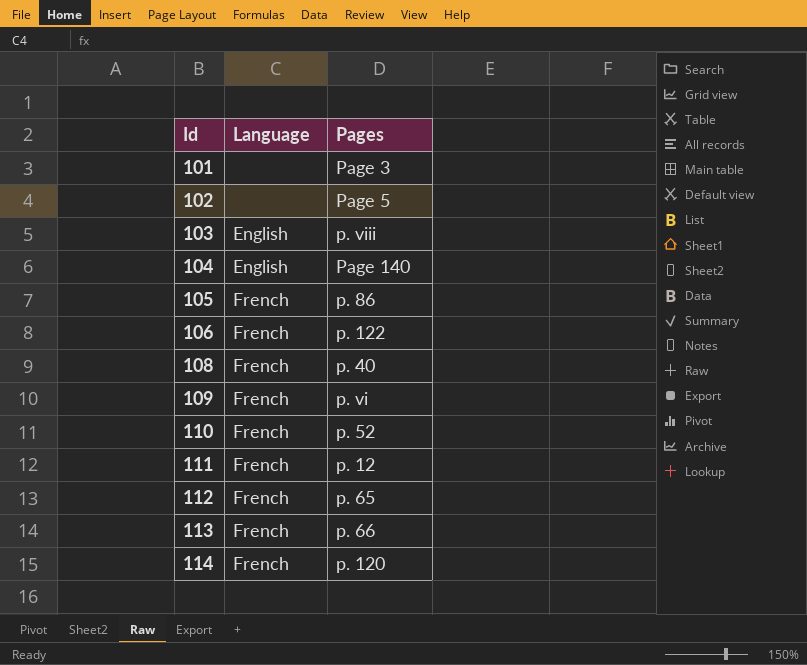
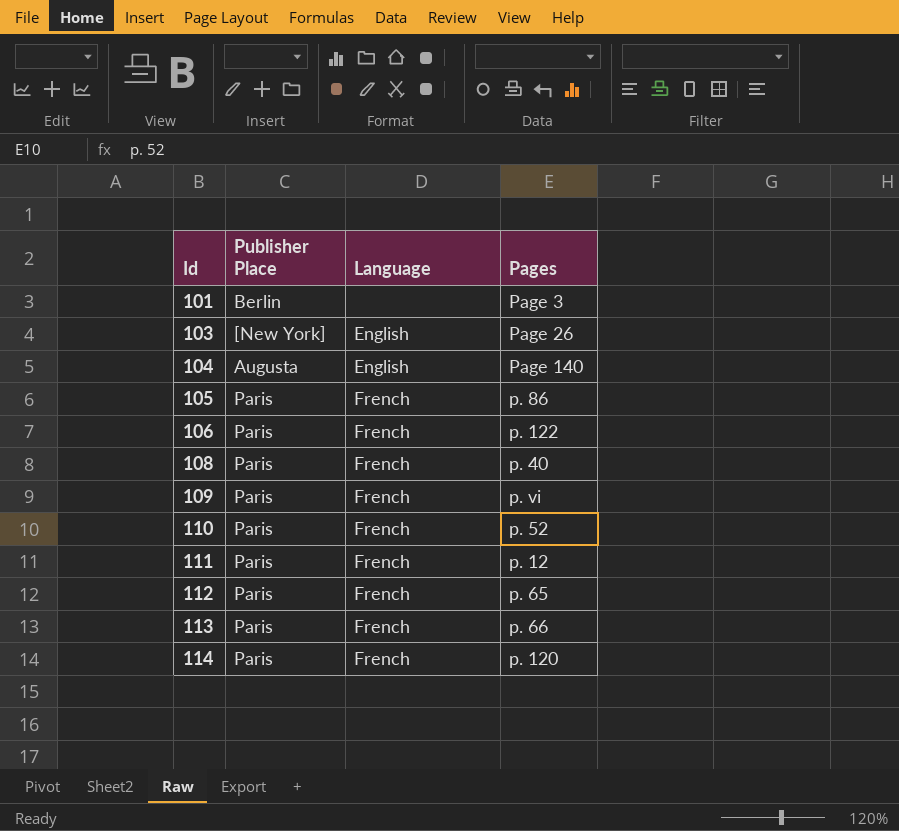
column Publisher Place | position: none -> 2
row 102: none | Page 5 -> none
103 | Pages: p. viii -> Page 26

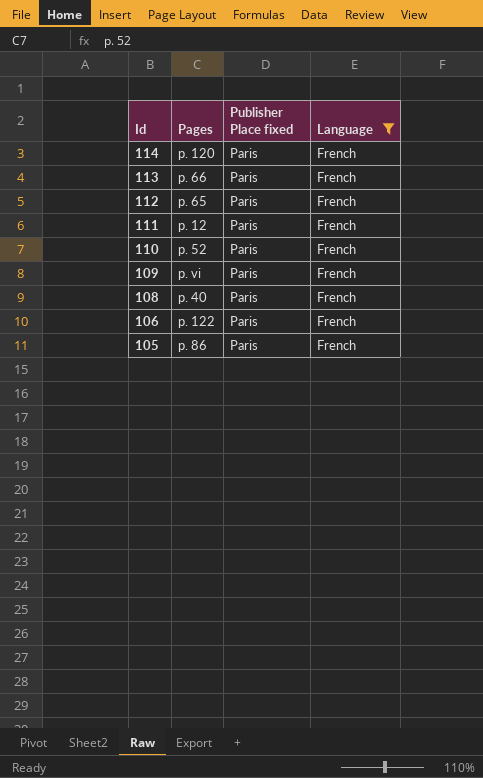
filter: none -> Language = French
row order: Id ascending -> Id descending
column Pages | position: 4 -> 2
column name: Publisher Place -> Publisher Place fixed

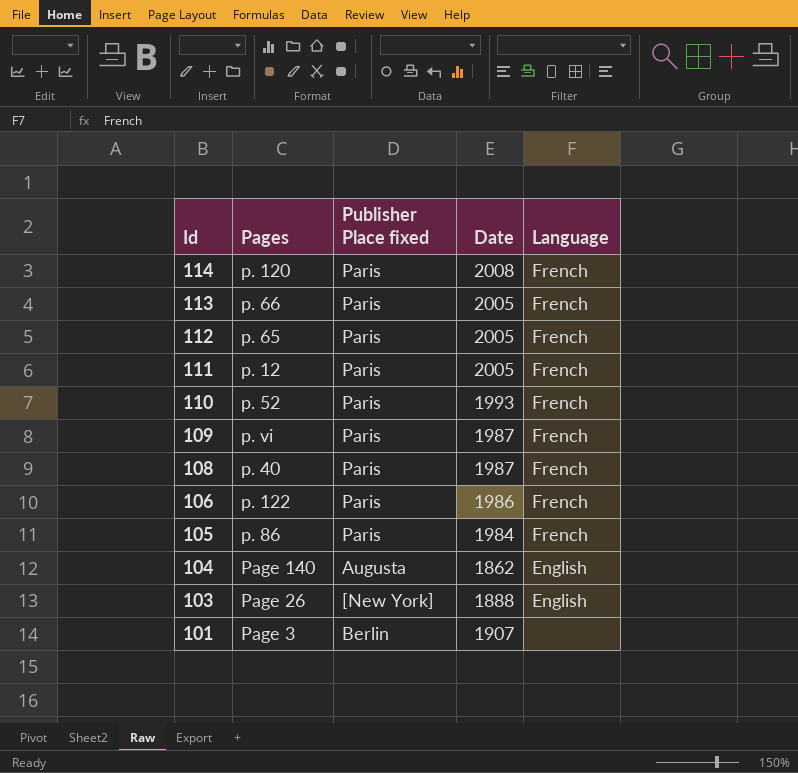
filter: Language = French -> none
column Date | position: none -> 4

